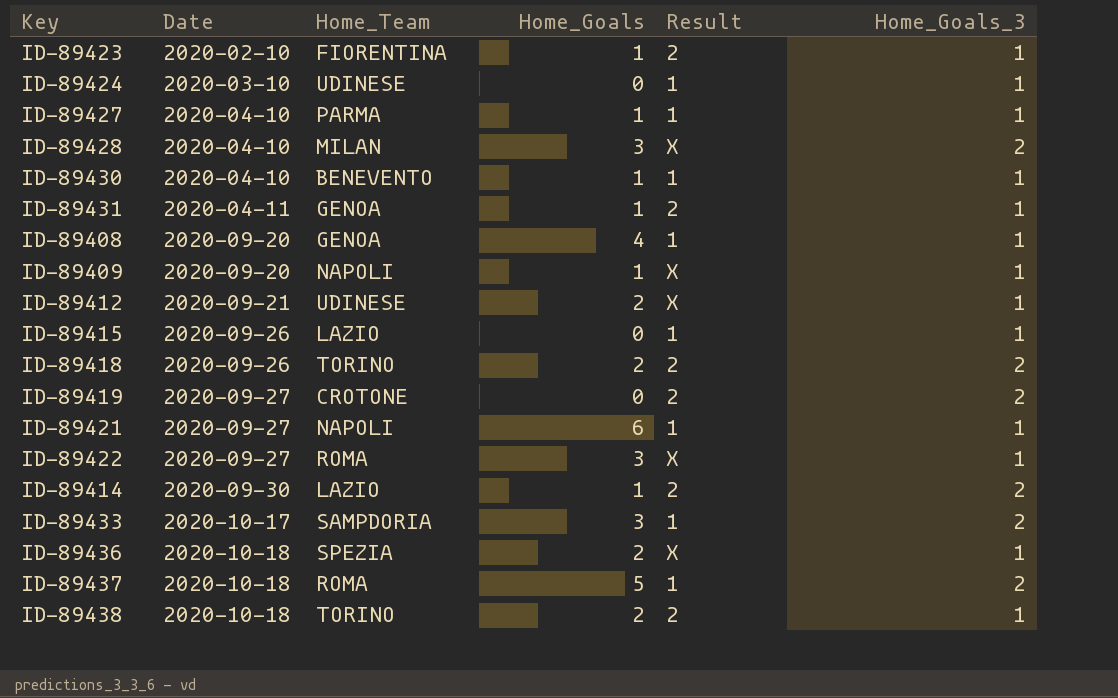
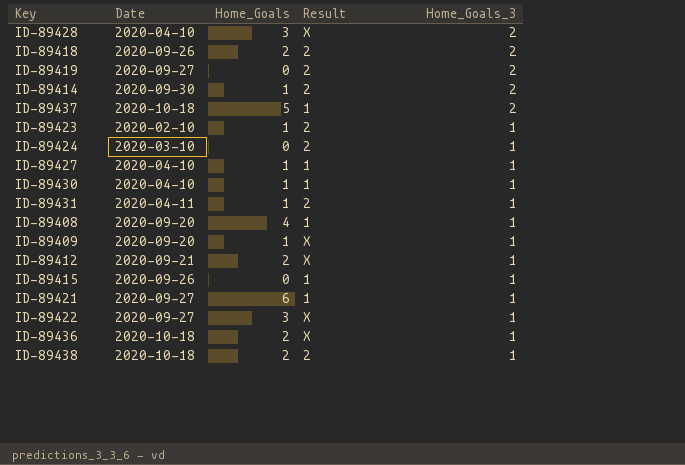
row order: Date ascending -> Home_Goals_3 descending
column Home_Team | position: 3 -> none
row ID-89433: 2020-10-17 | SAMPDORIA | 3 | 1 | 2 -> none
ID-89424 | Result: 1 -> 2

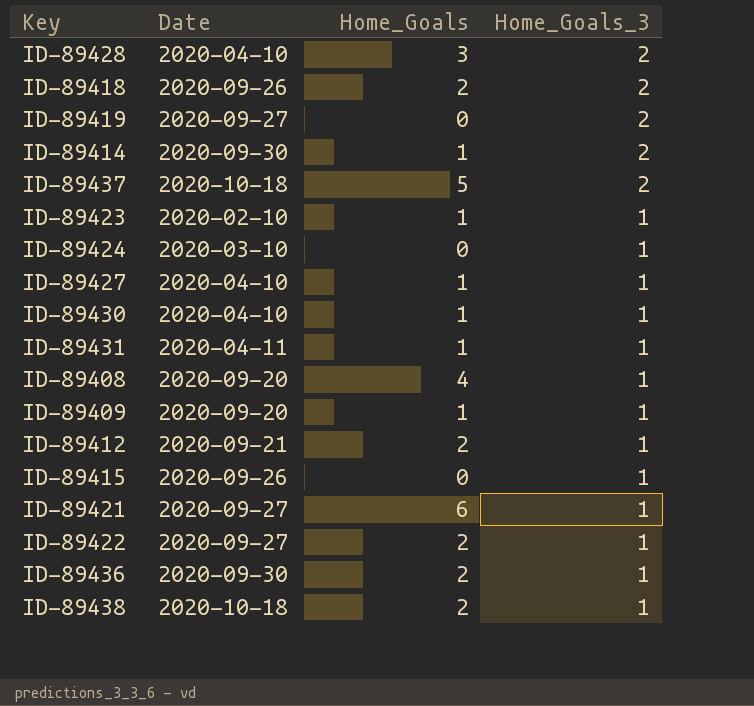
column Result | position: 4 -> none
ID-89422 | Home_Goals: 3 -> 2
ID-89436 | Date: 2020-10-18 -> 2020-09-30

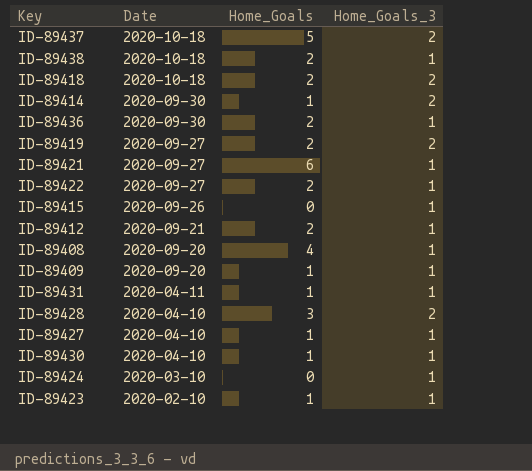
row order: Home_Goals_3 descending -> Date descending
ID-89418 | Date: 2020-09-26 -> 2020-10-18
ID-89419 | Home_Goals: 0 -> 2

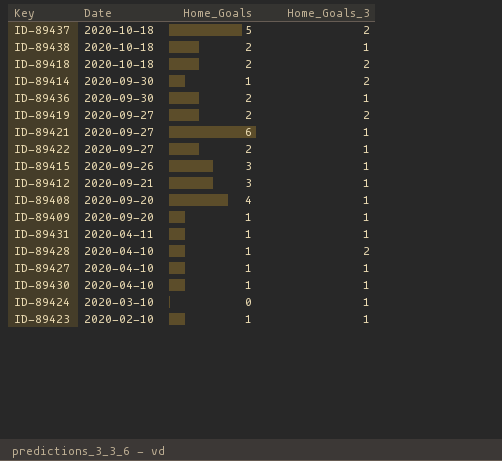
ID-89415 | Home_Goals: 0 -> 3
ID-89412 | Home_Goals: 2 -> 3
ID-89428 | Home_Goals: 3 -> 1

